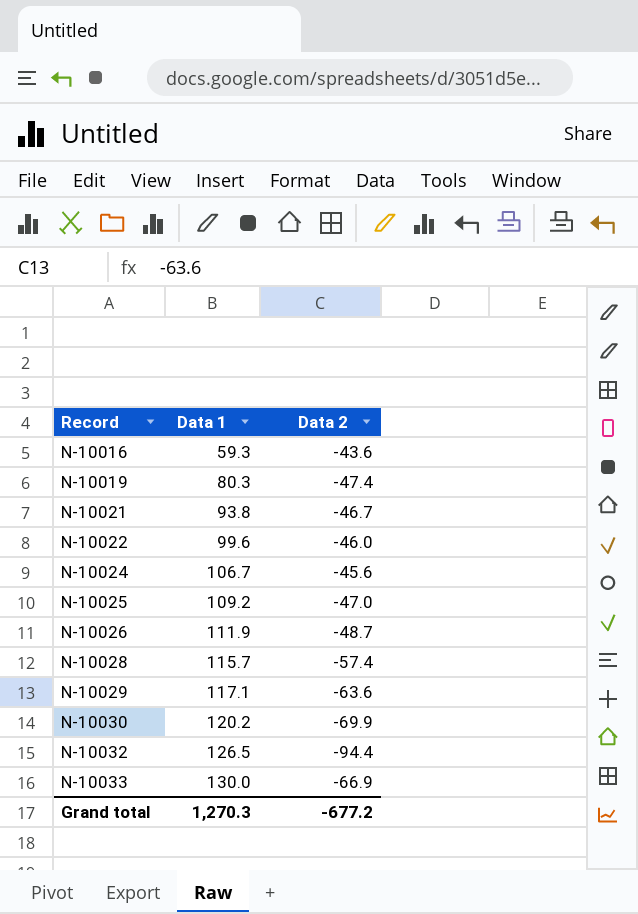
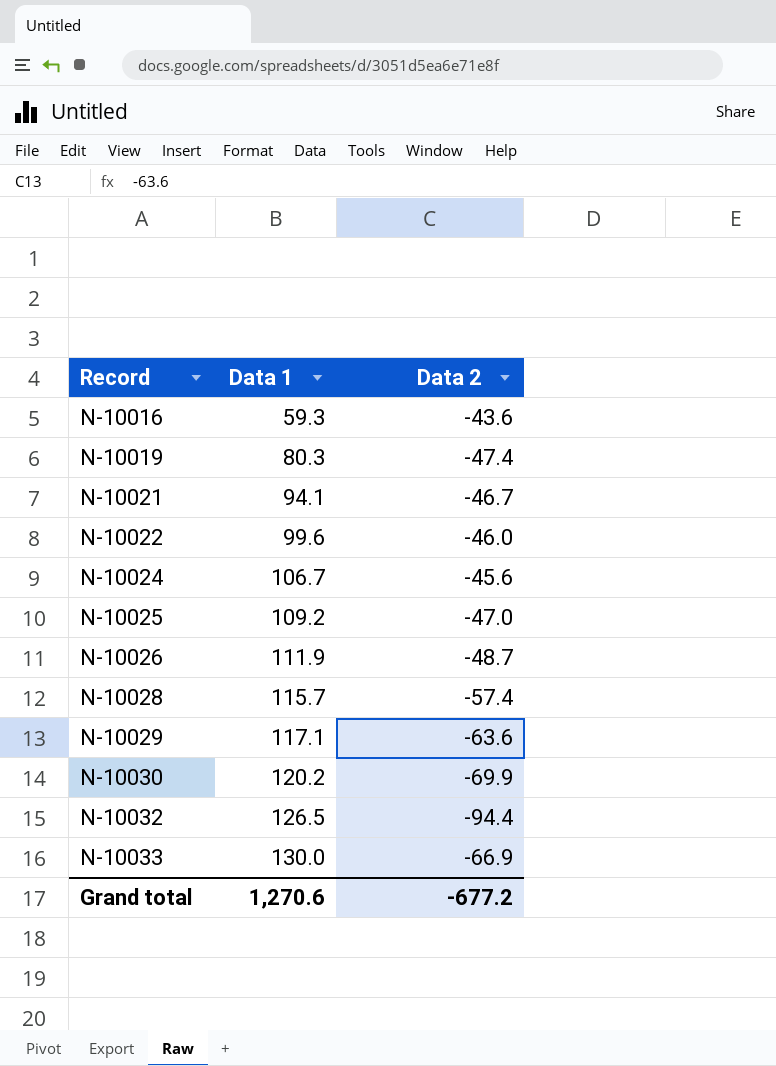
N-10021 | Data 1: 93.8 -> 94.1
Grand total | Data 1: 1,270.3 -> 1,270.6

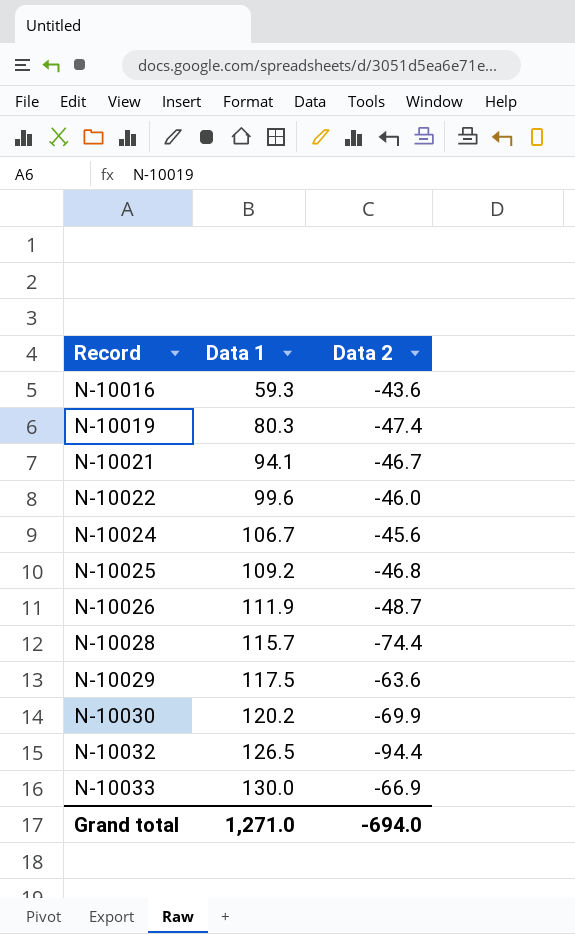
N-10025 | Data 2: -47.0 -> -46.8
N-10028 | Data 2: -57.4 -> -74.4
N-10029 | Data 1: 117.1 -> 117.5
Grand total | Data 1: 1,270.6 -> 1,271.0
Grand total | Data 2: -677.2 -> -694.0

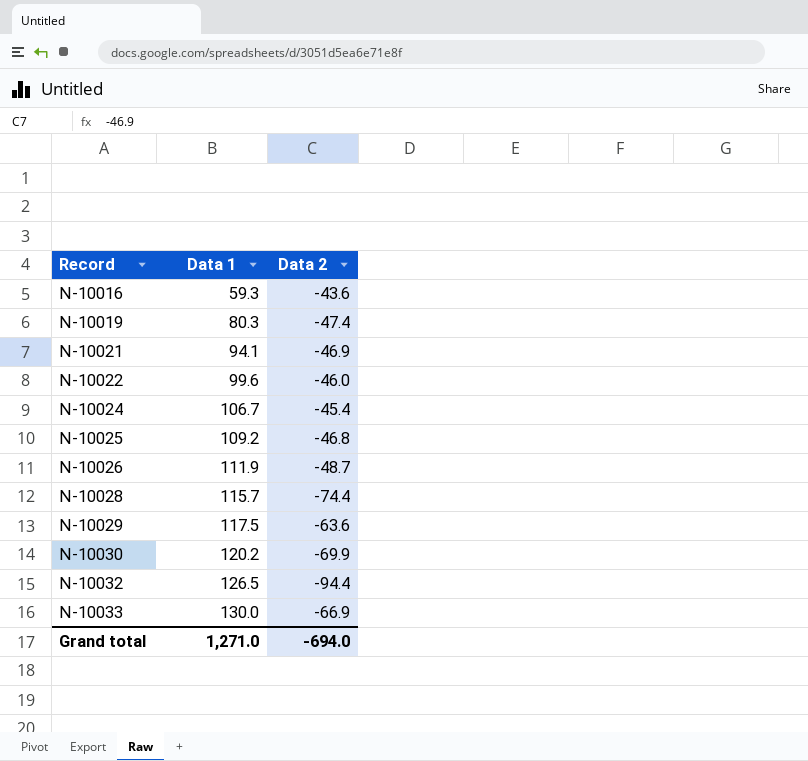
N-10021 | Data 2: -46.7 -> -46.9
N-10024 | Data 2: -45.6 -> -45.4

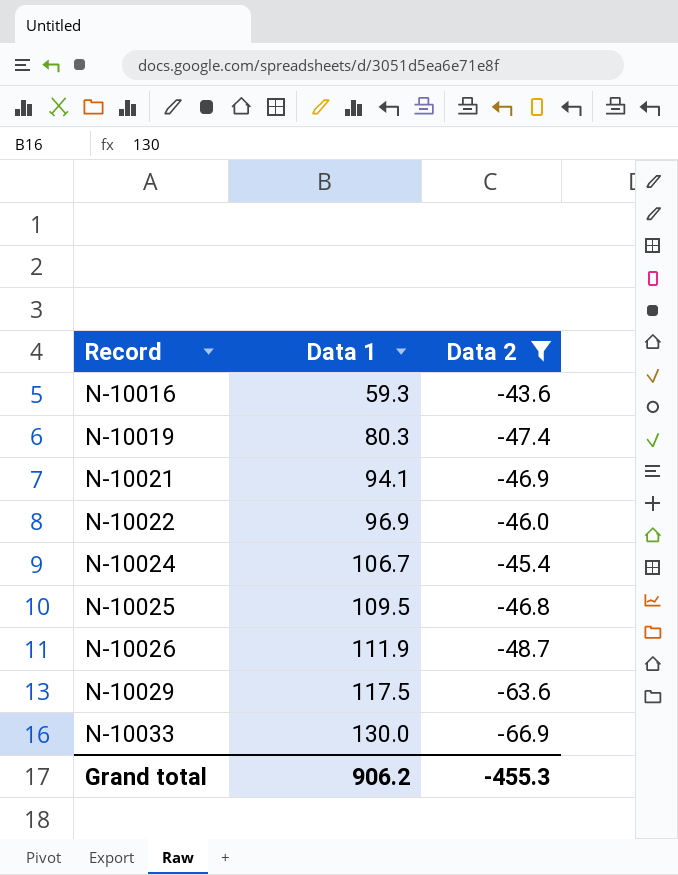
filter: none -> Data 2 >= -66.9
N-10022 | Data 1: 99.6 -> 96.9
N-10025 | Data 1: 109.2 -> 109.5
Grand total | Data 1: 1,271.0 -> 906.2
Grand total | Data 2: -694.0 -> -455.3

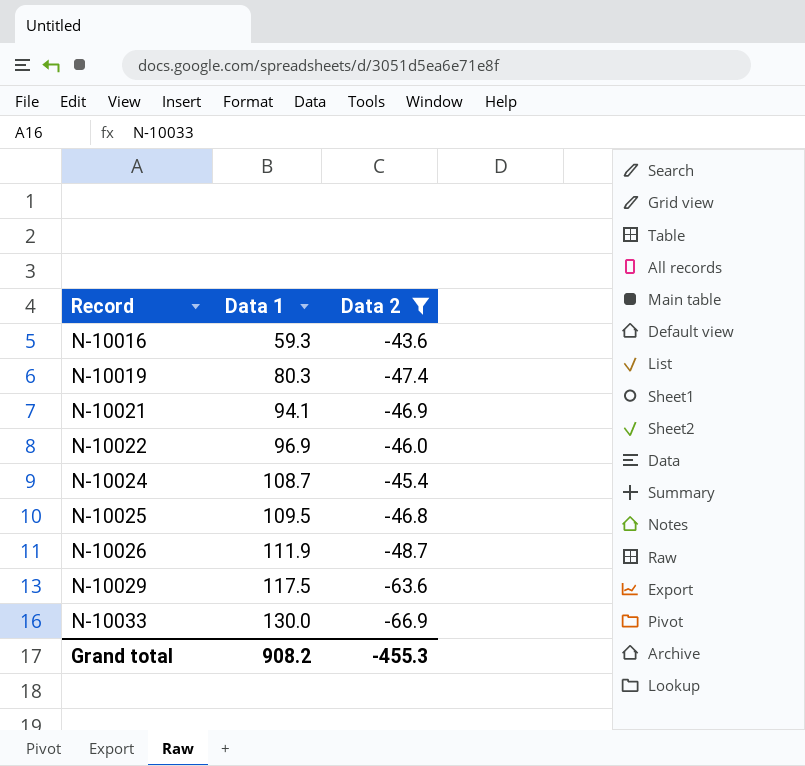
N-10024 | Data 1: 106.7 -> 108.7
Grand total | Data 1: 906.2 -> 908.2

